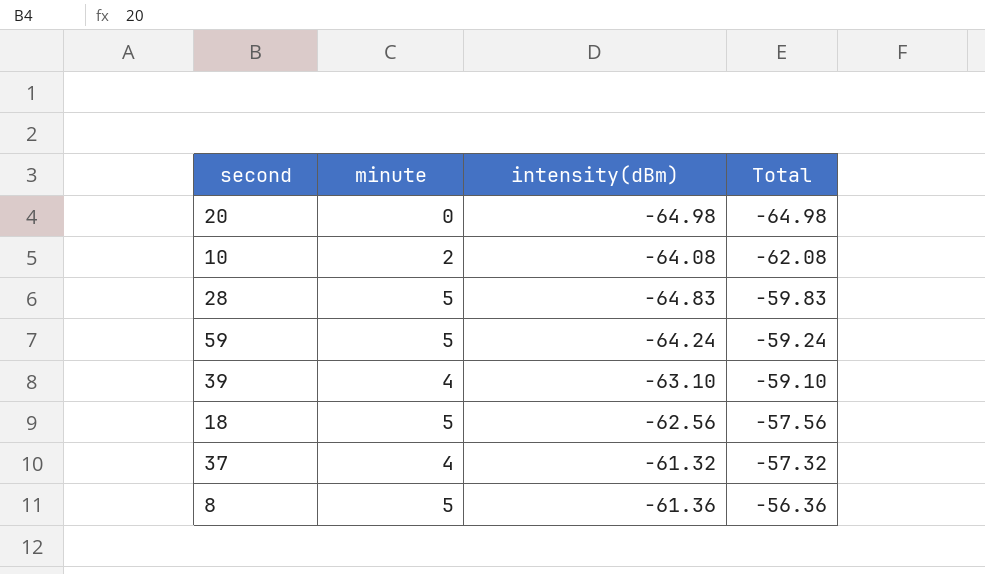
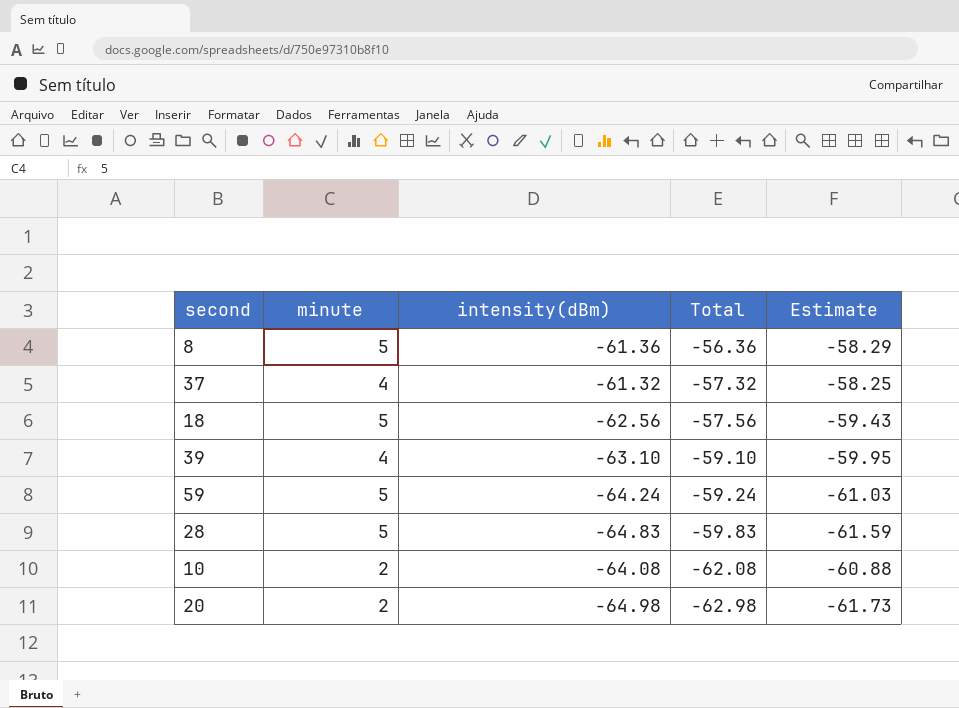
row order: Total ascending -> Total descending
column Estimate | formula: none -> [intensity(dBm)] * 0.95
20 | minute: 0 -> 2
20 | Total: -64.98 -> -62.98

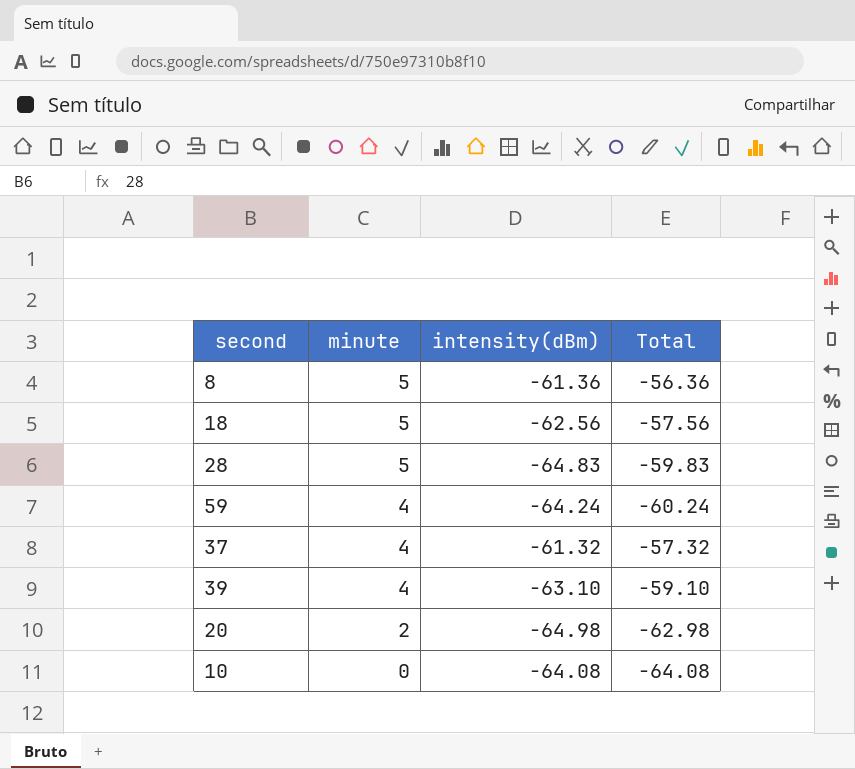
row order: Total descending -> minute descending
column Estimate | formula: [intensity(dBm)] * 0.95 -> none
59 | minute: 5 -> 4
59 | Total: -59.24 -> -60.24
10 | minute: 2 -> 0
10 | Total: -62.08 -> -64.08

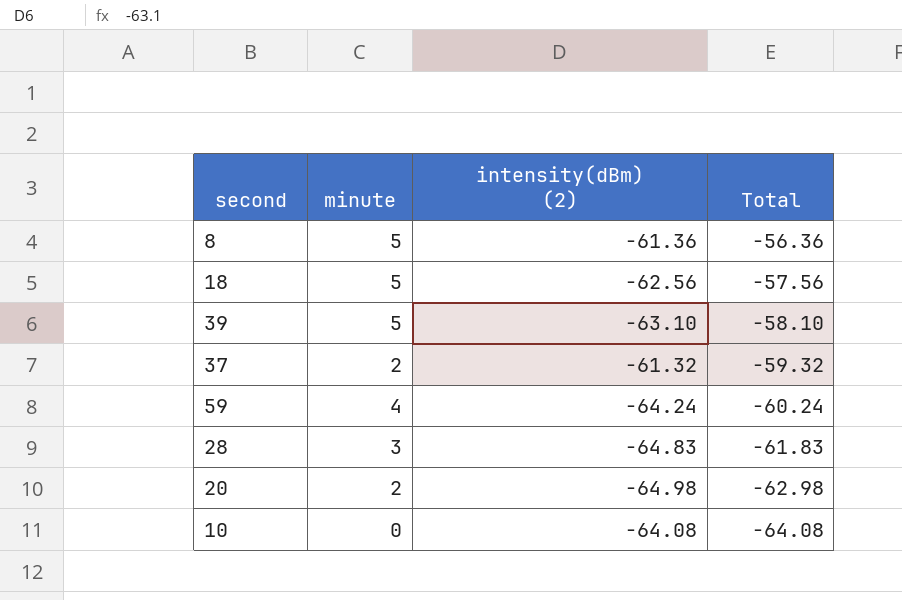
row order: minute descending -> Total descending
column name: intensity(dBm) -> intensity(dBm) (2)
39 | minute: 4 -> 5
39 | Total: -59.10 -> -58.10
37 | minute: 4 -> 2
37 | Total: -57.32 -> -59.32
28 | minute: 5 -> 3
28 | Total: -59.83 -> -61.83

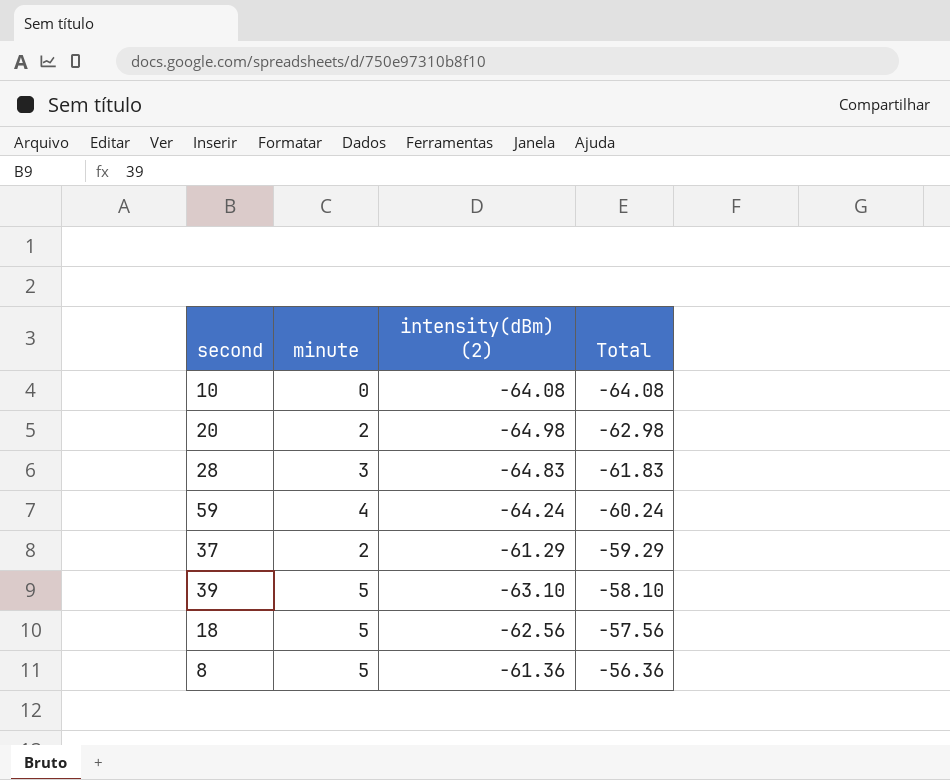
row order: Total descending -> Total ascending
37 | intensity(dBm) (2): -61.32 -> -61.29
37 | Total: -59.32 -> -59.29

